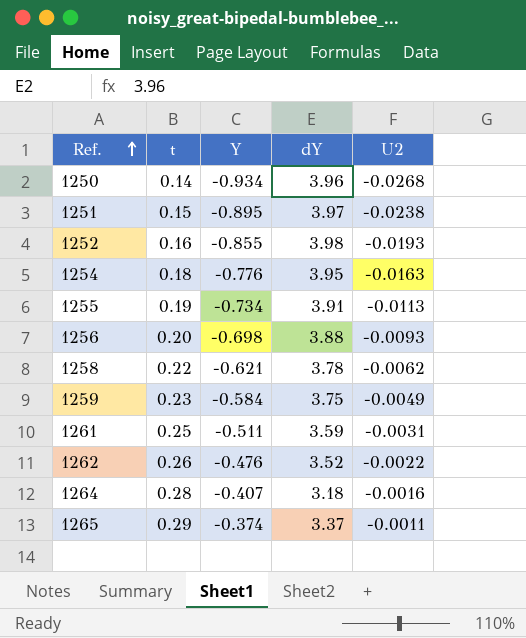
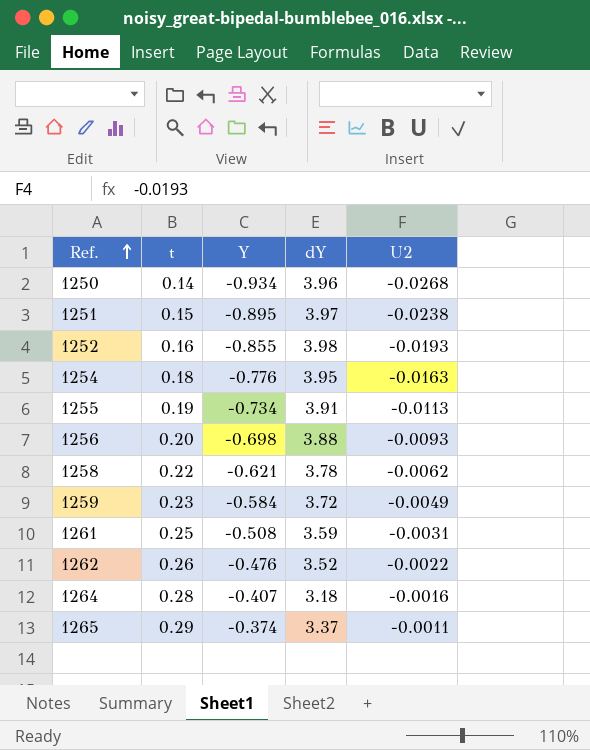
1259 | dY: 3.75 -> 3.72
1261 | Y: -0.511 -> -0.508

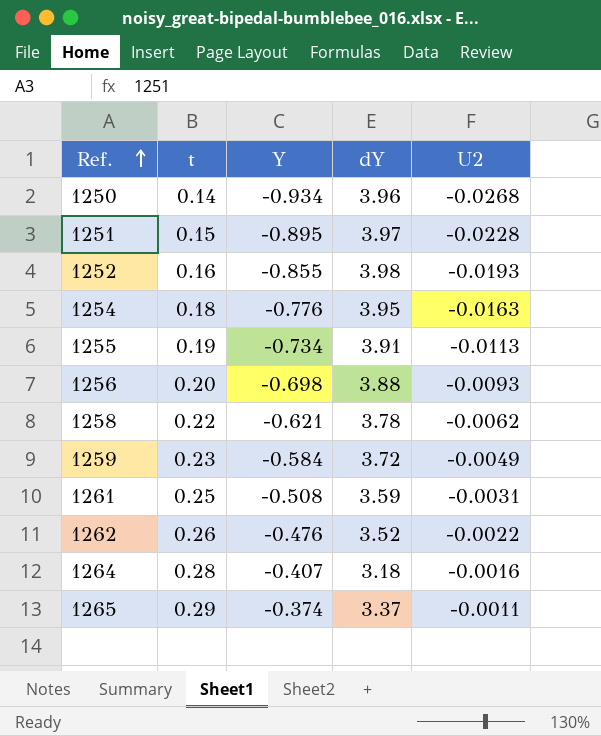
1251 | U2: -0.0238 -> -0.0228

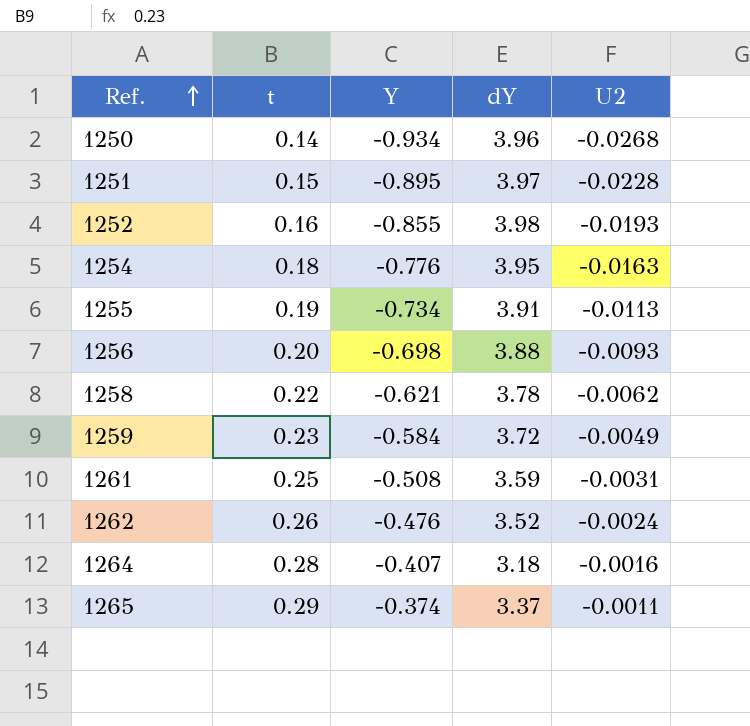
1262 | U2: -0.0022 -> -0.0024

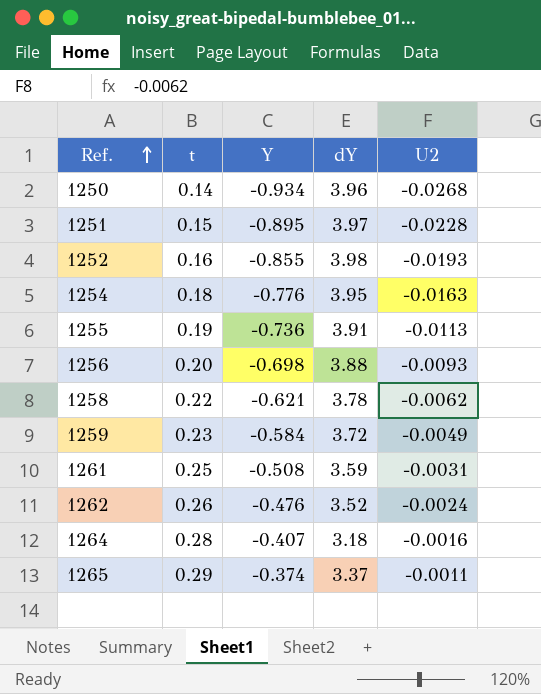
1255 | Y: -0.734 -> -0.736

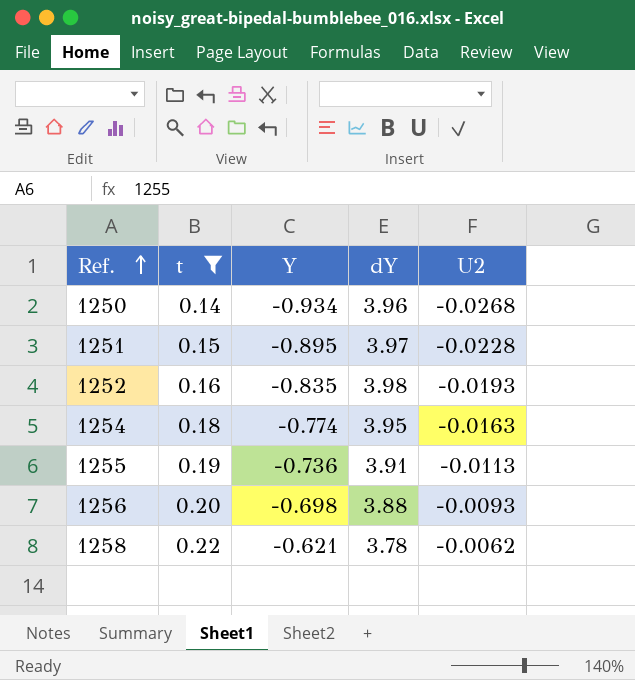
filter: none -> t <= 0.22
1252 | Y: -0.855 -> -0.835
1254 | Y: -0.776 -> -0.774

